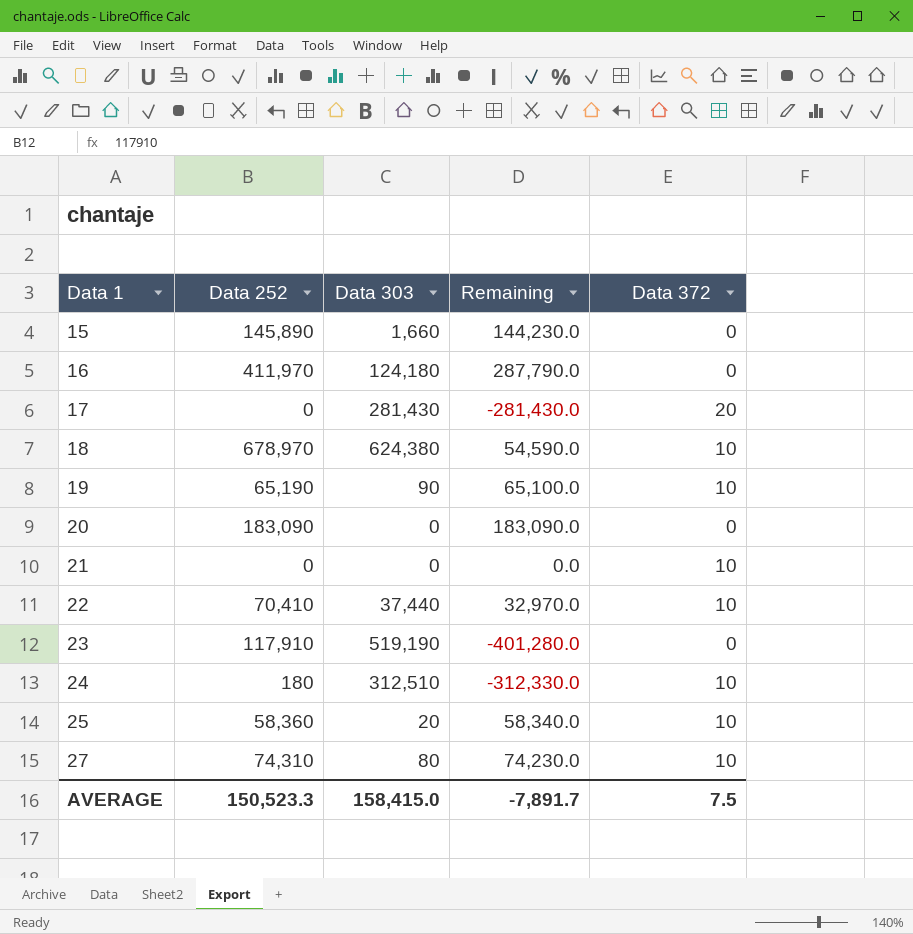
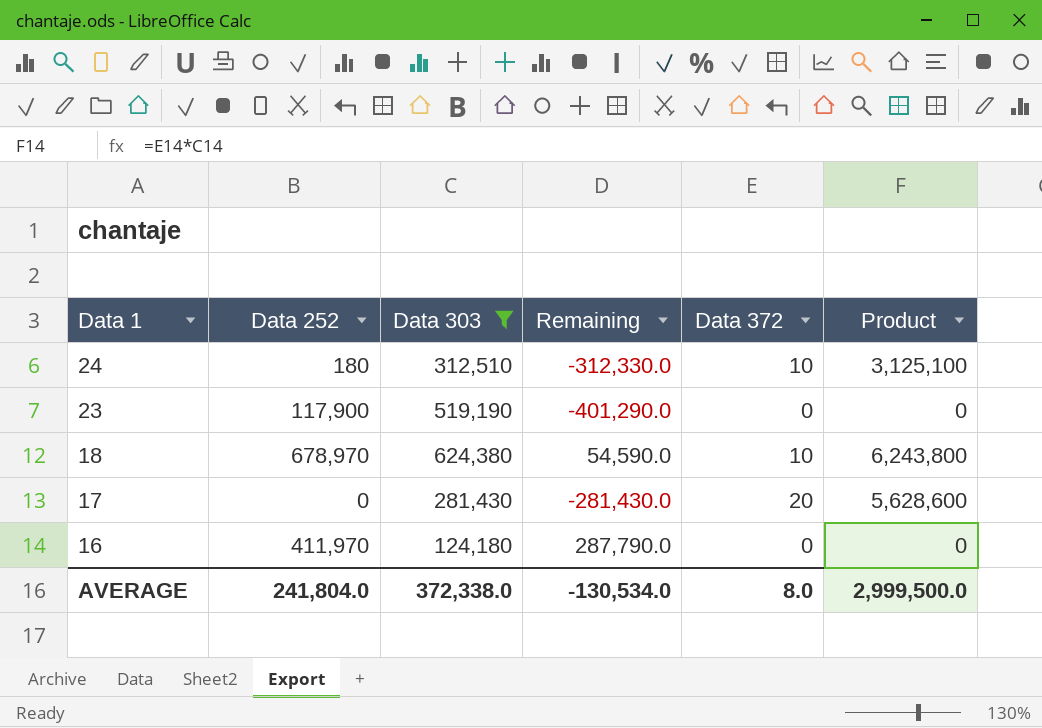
filter: none -> Data 303 >= 124,180
row order: Data 1 ascending -> Data 1 descending
column Product | formula: none -> [Data 303] * [Data 372]
23 | Data 252: 117,910 -> 117,900
23 | Remaining: -401,280.0 -> -401,290.0
AVERAGE | Data 252: 150,523.3 -> 241,804.0
AVERAGE | Data 303: 158,415.0 -> 372,338.0
AVERAGE | Remaining: -7,891.7 -> -130,534.0
AVERAGE | Data 372: 7.5 -> 8.0

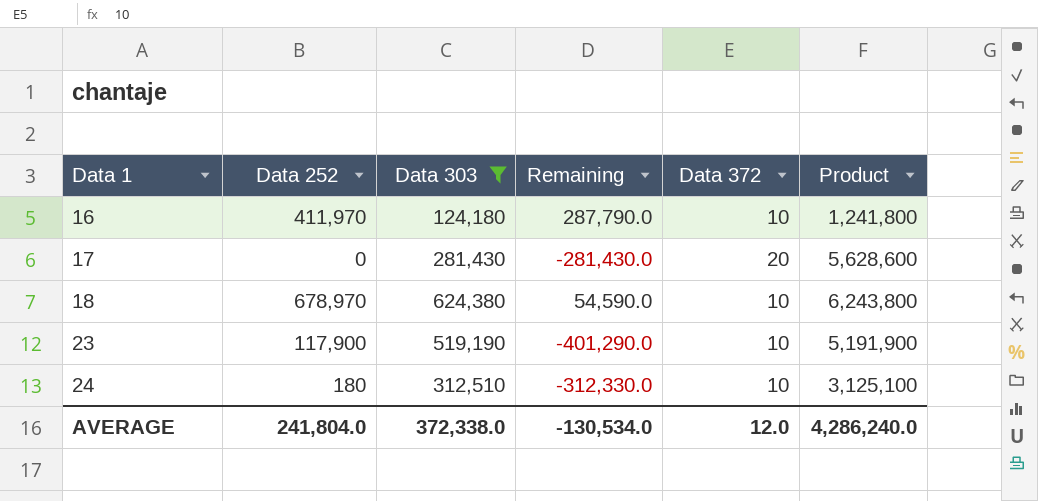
row order: Data 1 descending -> Data 1 ascending
16 | Data 372: 0 -> 10
16 | Product: 0 -> 1,241,800
23 | Data 372: 0 -> 10
23 | Product: 0 -> 5,191,900
AVERAGE | Data 372: 8.0 -> 12.0
AVERAGE | Product: 2,999,500.0 -> 4,286,240.0

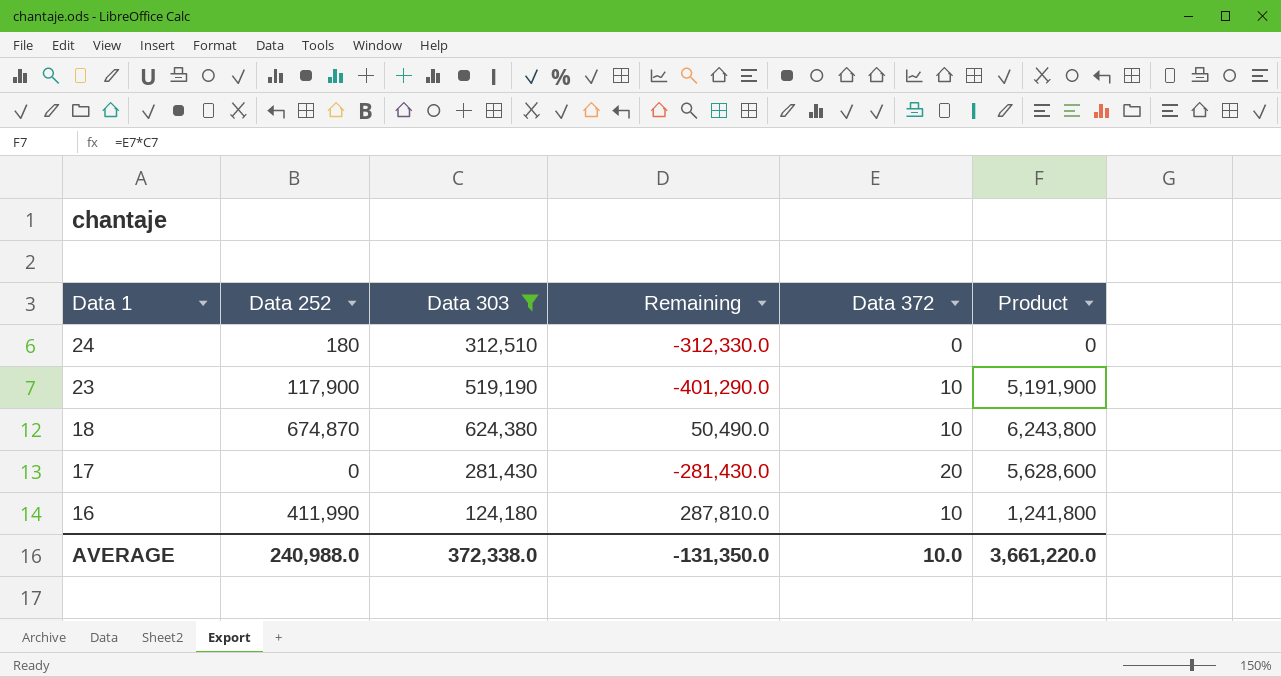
row order: Data 1 ascending -> Data 1 descending
24 | Data 372: 10 -> 0
24 | Product: 3,125,100 -> 0
18 | Data 252: 678,970 -> 674,870
18 | Remaining: 54,590.0 -> 50,490.0
16 | Data 252: 411,970 -> 411,990
16 | Remaining: 287,790.0 -> 287,810.0
AVERAGE | Data 252: 241,804.0 -> 240,988.0
AVERAGE | Remaining: -130,534.0 -> -131,350.0
AVERAGE | Data 372: 12.0 -> 10.0
AVERAGE | Product: 4,286,240.0 -> 3,661,220.0

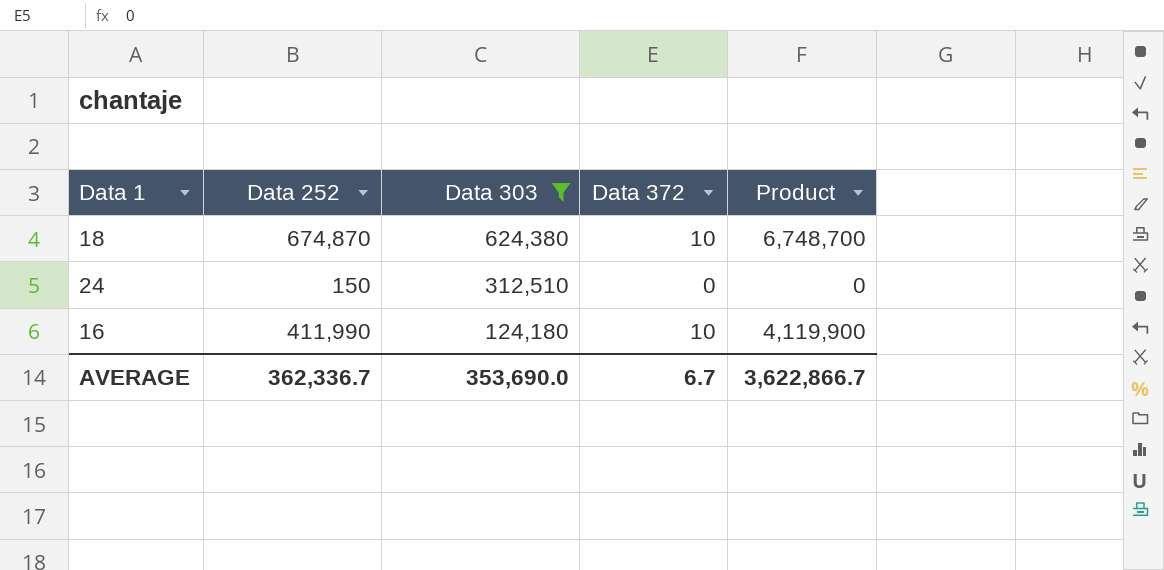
row order: Data 1 descending -> Data 303 descending
column Remaining | formula: [Data 252] - [Data 303] -> none
column Product | formula: [Data 303] * [Data 372] -> [Data 252] * [Data 372]
row 23: 117,900 | 519,190 | -401,290.0 | 10 | 5,191,900 -> none
row 17: 0 | 281,430 | -281,430.0 | 20 | 5,628,600 -> none
24 | Data 252: 180 -> 150
AVERAGE | Data 252: 240,988.0 -> 362,336.7
AVERAGE | Data 303: 372,338.0 -> 353,690.0
AVERAGE | Data 372: 10.0 -> 6.7
AVERAGE | Product: 3,661,220.0 -> 3,622,866.7

